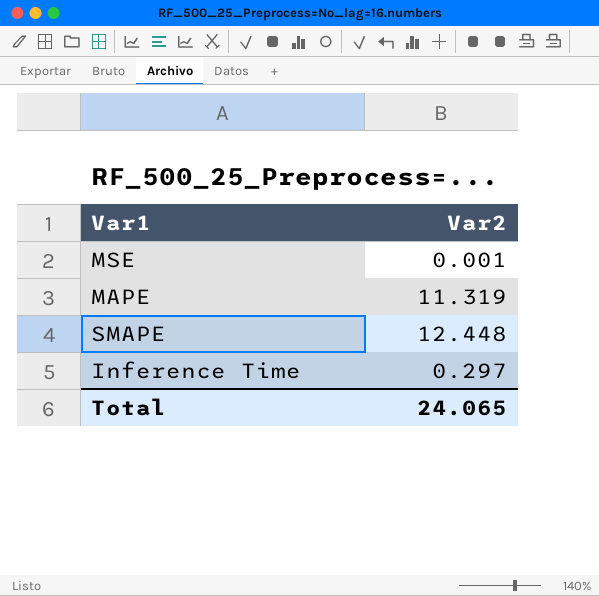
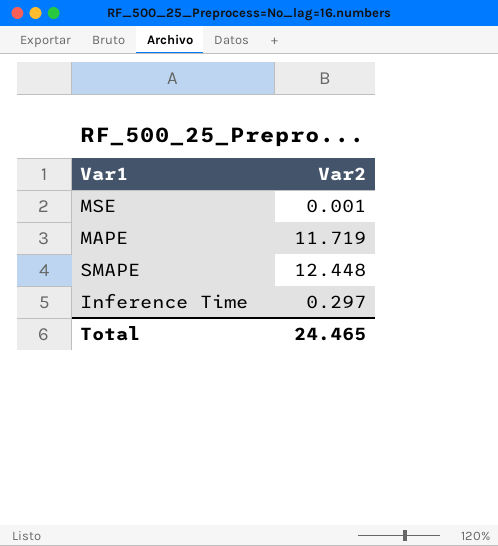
MAPE | Var2: 11.319 -> 11.719
Total | Var2: 24.065 -> 24.465

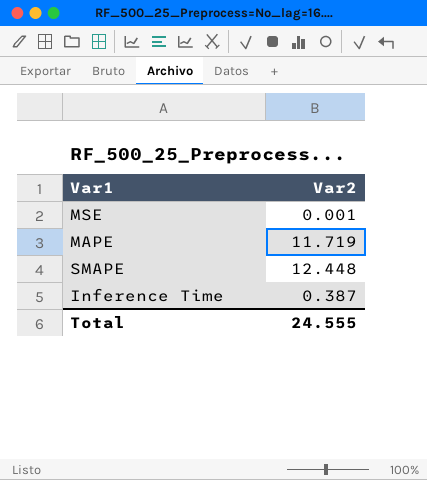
Inference Time | Var2: 0.297 -> 0.387
Total | Var2: 24.465 -> 24.555

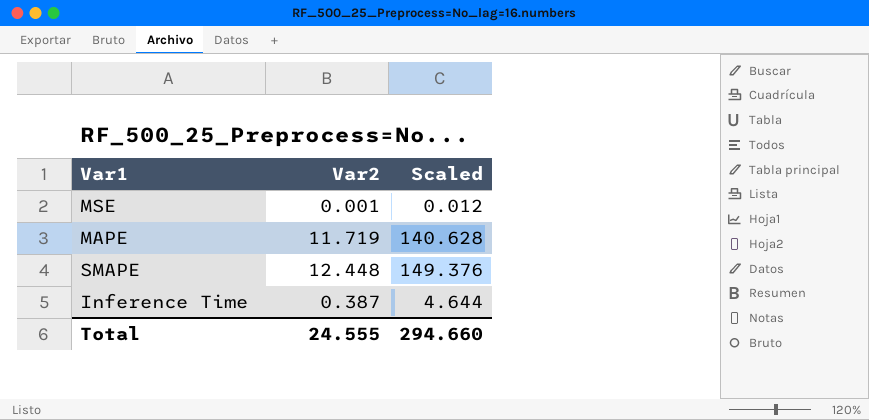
column Scaled | formula: none -> [Var2] * 12

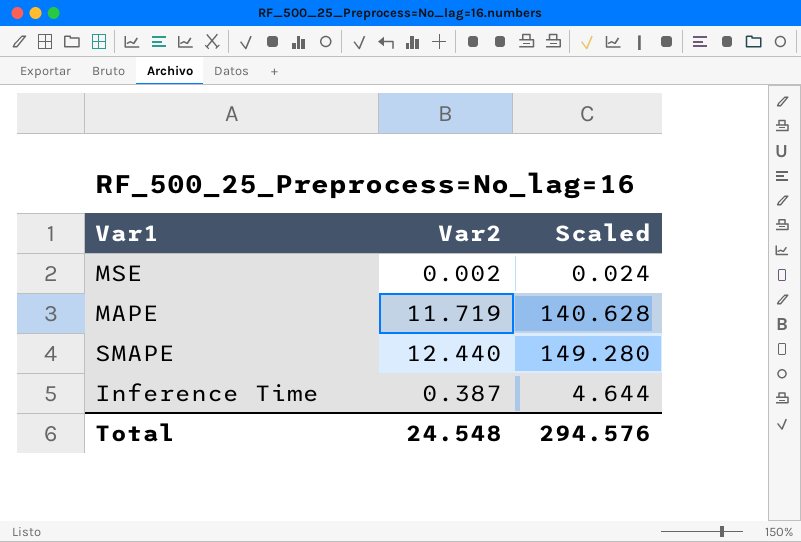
MSE | Var2: 0.001 -> 0.002
MSE | Scaled: 0.012 -> 0.024
SMAPE | Var2: 12.448 -> 12.440
SMAPE | Scaled: 149.376 -> 149.280
Total | Var2: 24.555 -> 24.548
Total | Scaled: 294.660 -> 294.576

